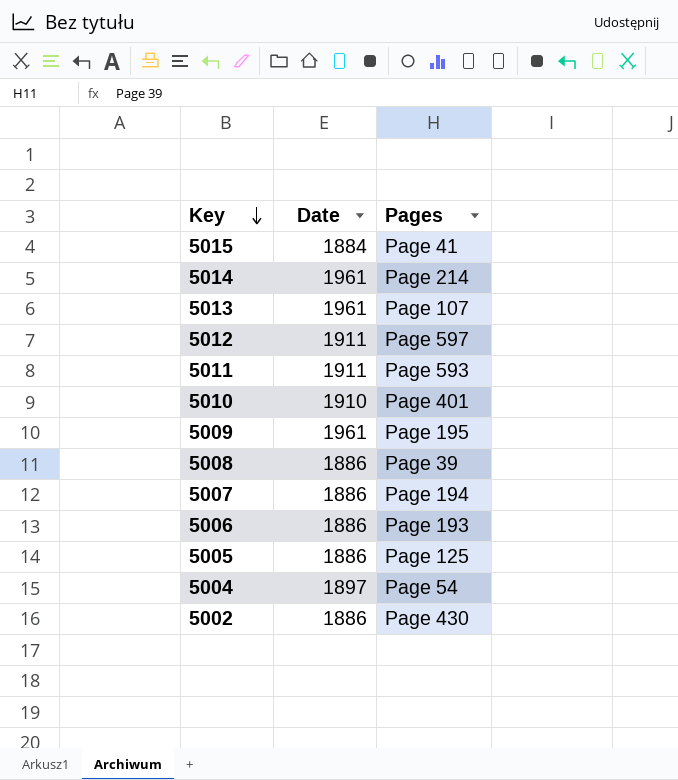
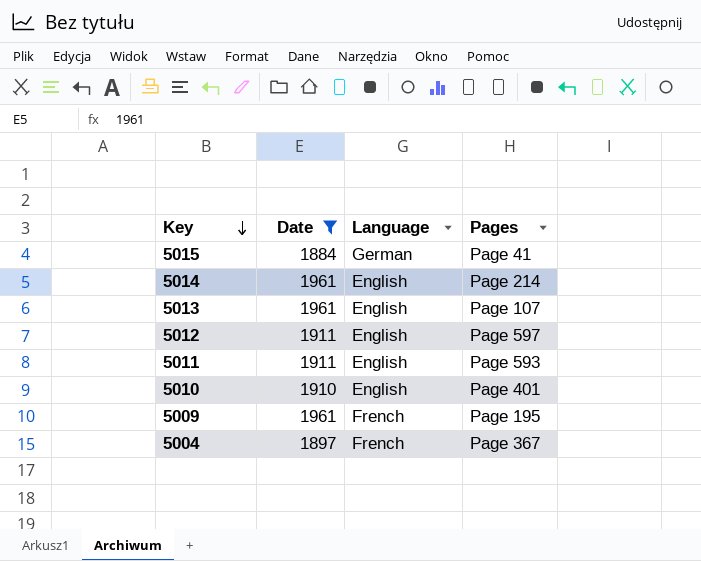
filter: none -> Date != 1886
column Language | position: none -> 3
5004 | Pages: Page 54 -> Page 367

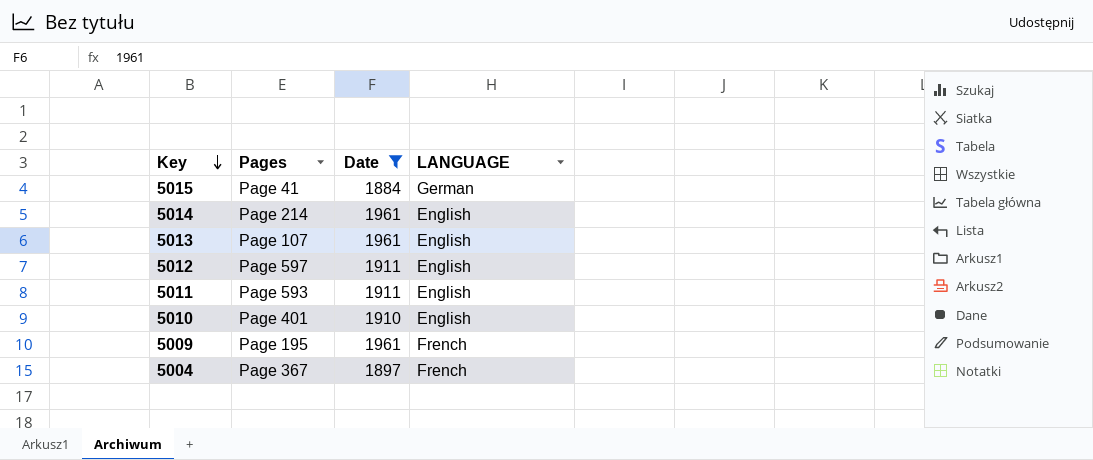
column Pages | position: 4 -> 2
column name: Language -> LANGUAGE

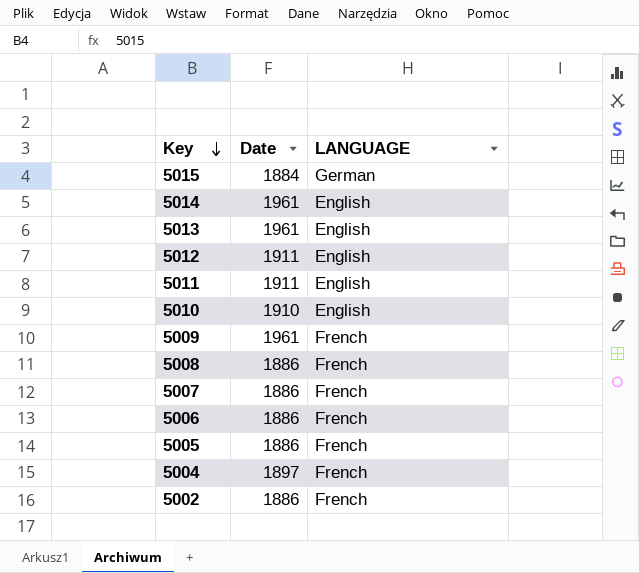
filter: Date != 1886 -> none
column Pages | position: 2 -> none

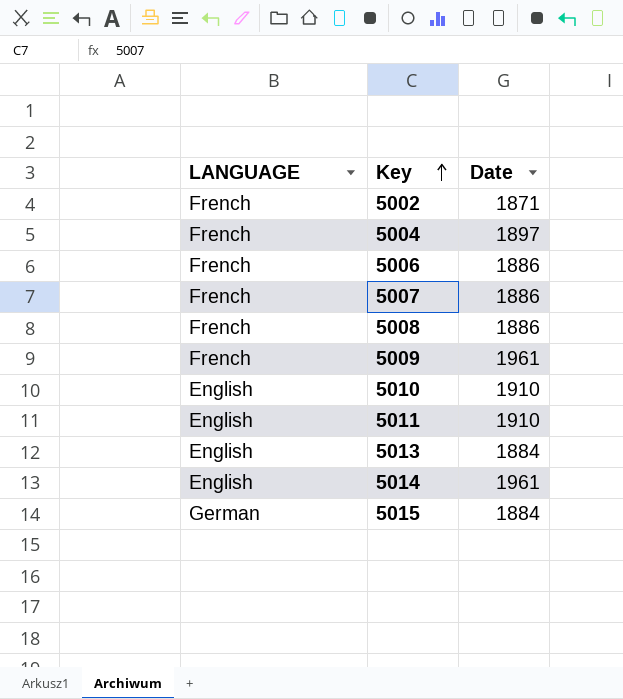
row order: Key descending -> Key ascending
column LANGUAGE | position: 3 -> 1
row 5012: 1911 | English -> none
row 5005: 1886 | French -> none
5002 | Date: 1886 -> 1871
5011 | Date: 1911 -> 1910
5013 | Date: 1961 -> 1884

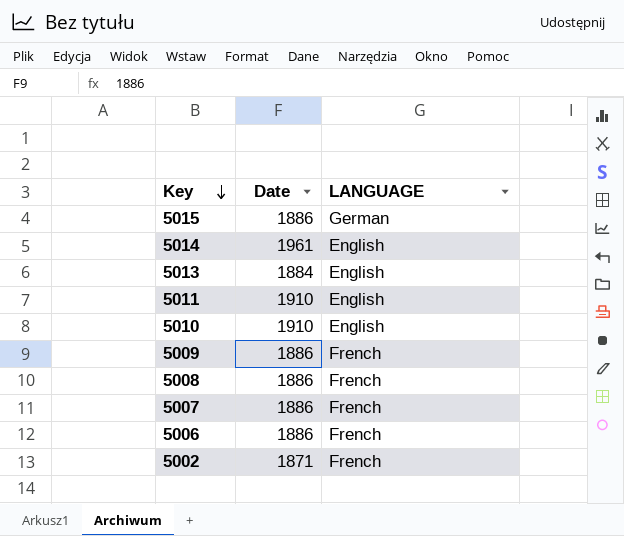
row order: Key ascending -> Key descending
column LANGUAGE | position: 1 -> 3
row 5004: French | 1897 -> none
5015 | Date: 1884 -> 1886
5009 | Date: 1961 -> 1886

